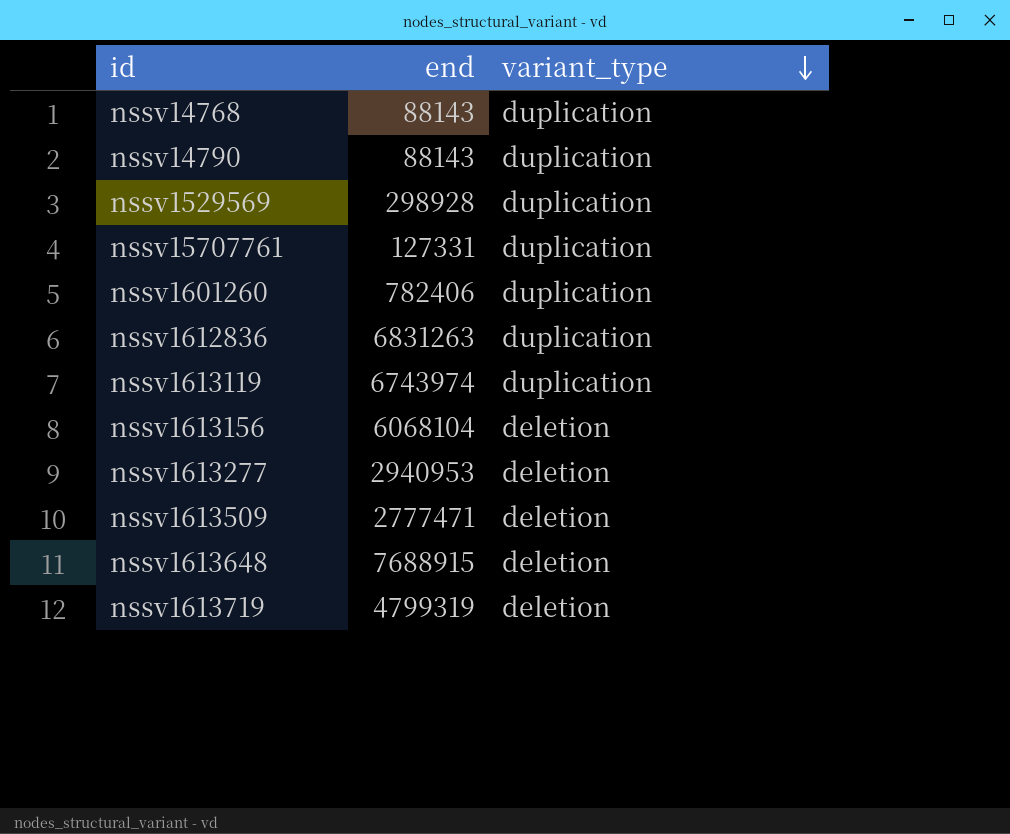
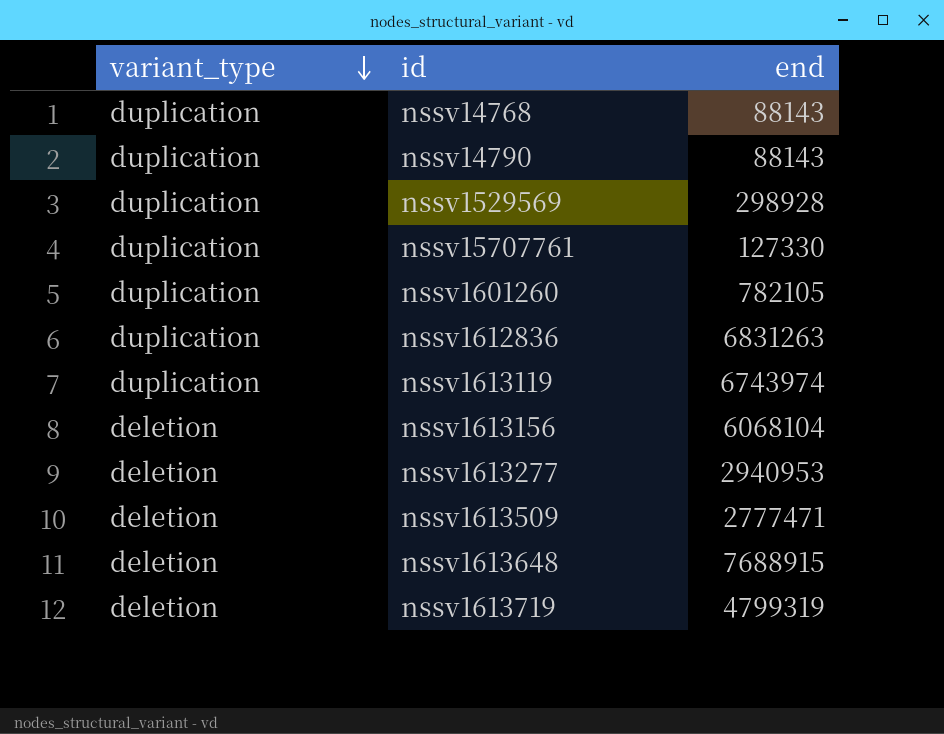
column variant_type | position: 3 -> 1
nssv15707761 | end: 127331 -> 127330
nssv1601260 | end: 782406 -> 782105

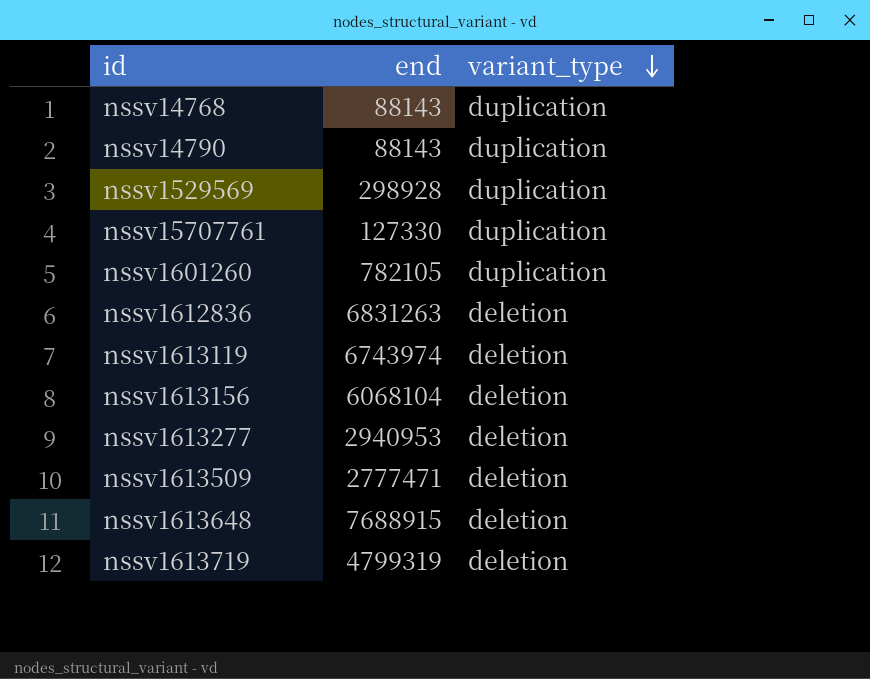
column variant_type | position: 1 -> 3
nssv1612836 | variant_type: duplication -> deletion
nssv1613119 | variant_type: duplication -> deletion

